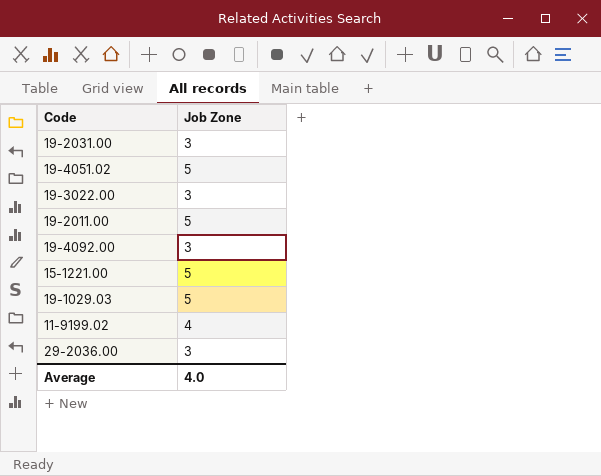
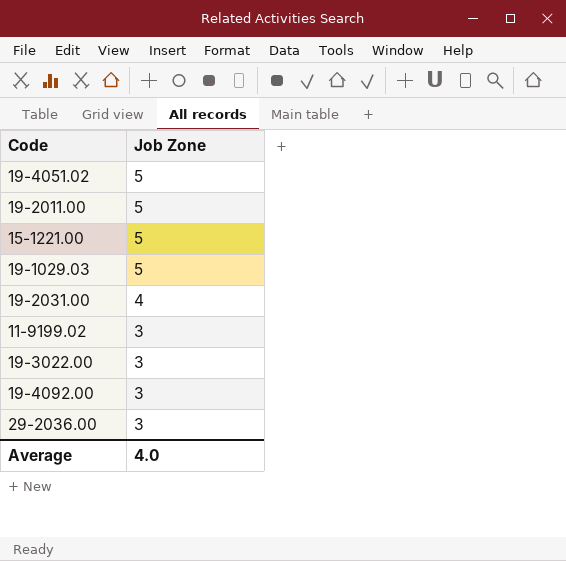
row order: none -> Job Zone descending
19-2031.00 | Job Zone: 3 -> 4
11-9199.02 | Job Zone: 4 -> 3

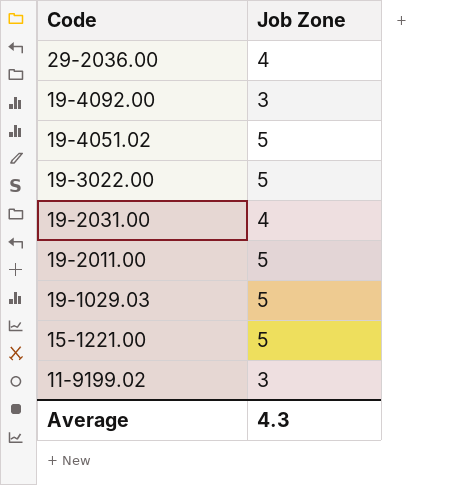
row order: Job Zone descending -> Code descending
29-2036.00 | Job Zone: 3 -> 4
19-3022.00 | Job Zone: 3 -> 5
Average | Job Zone: 4.0 -> 4.3

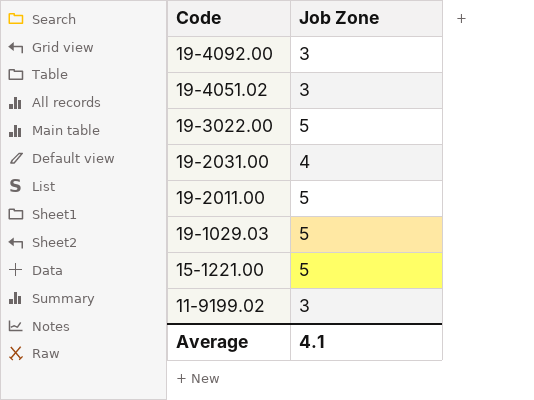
row 29-2036.00: 4 -> none
19-4051.02 | Job Zone: 5 -> 3
Average | Job Zone: 4.3 -> 4.1

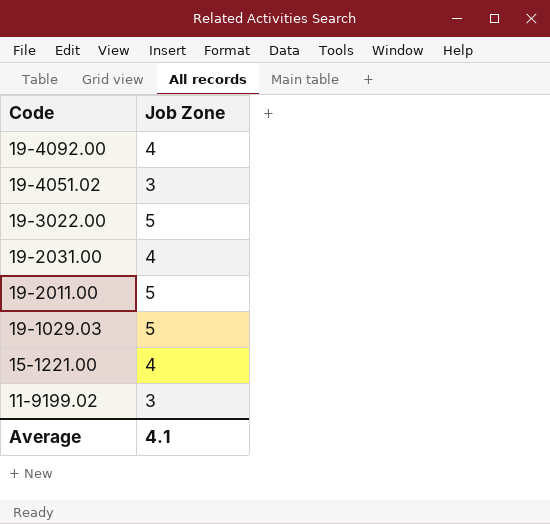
19-4092.00 | Job Zone: 3 -> 4
15-1221.00 | Job Zone: 5 -> 4

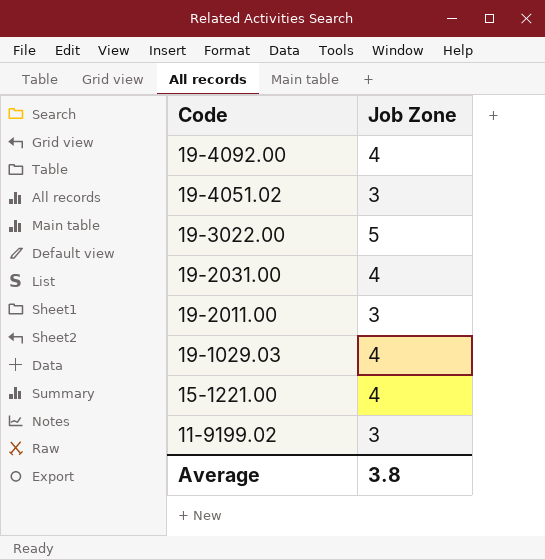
19-2011.00 | Job Zone: 5 -> 3
19-1029.03 | Job Zone: 5 -> 4
Average | Job Zone: 4.1 -> 3.8

